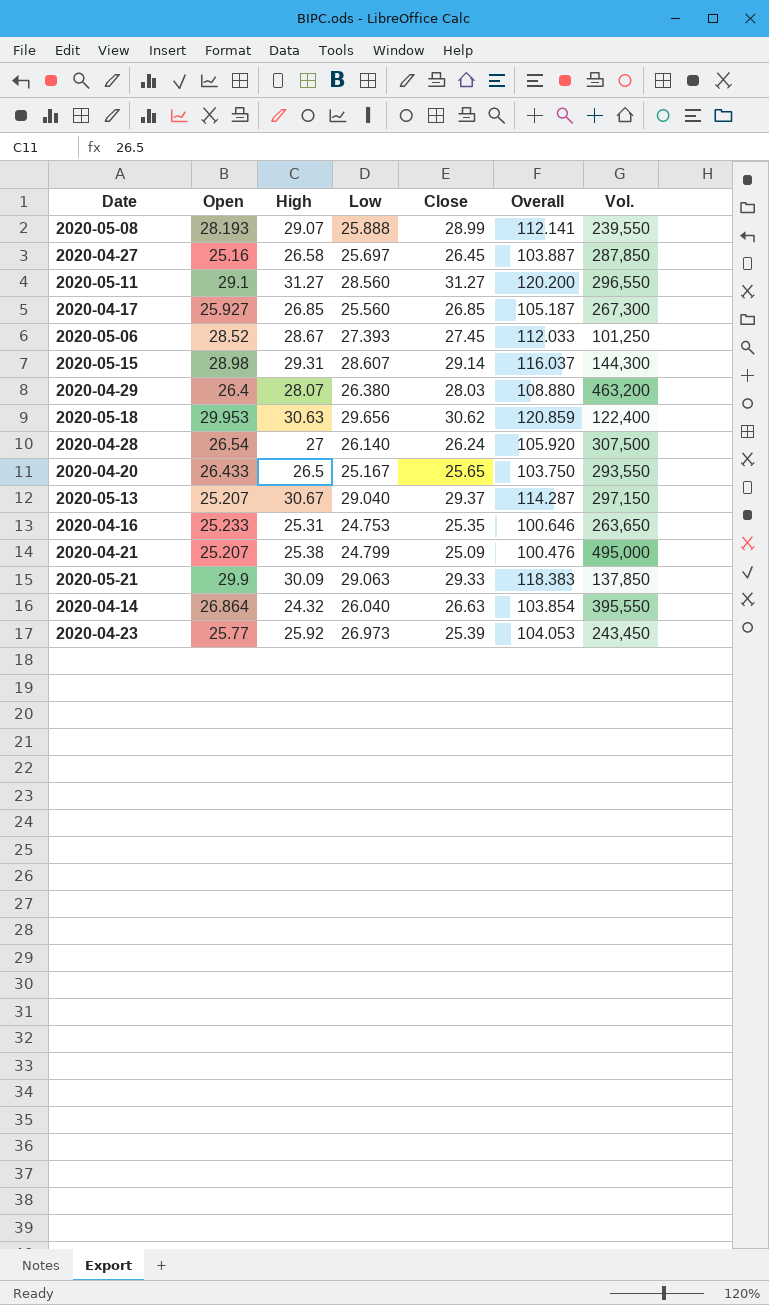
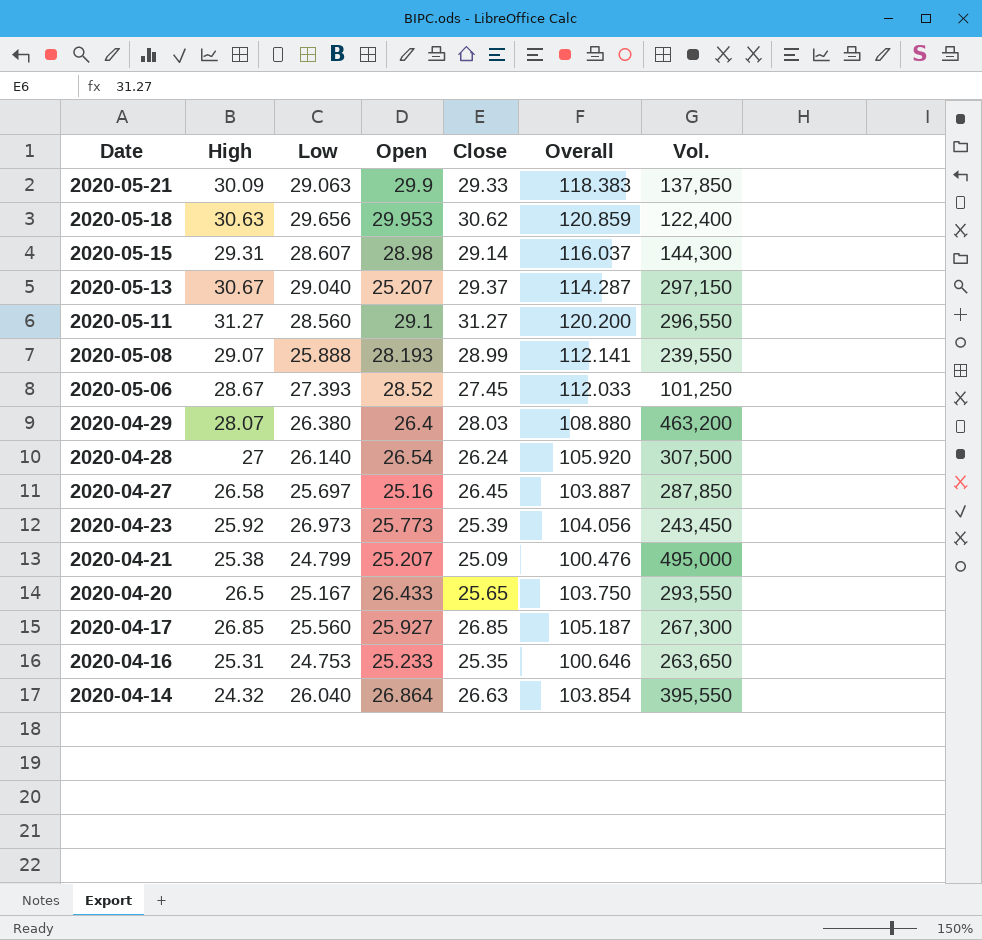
row order: none -> Date descending
column Open | position: 2 -> 4
2020-04-23 | Open: 25.77 -> 25.773
2020-04-23 | Overall: 104.053 -> 104.056

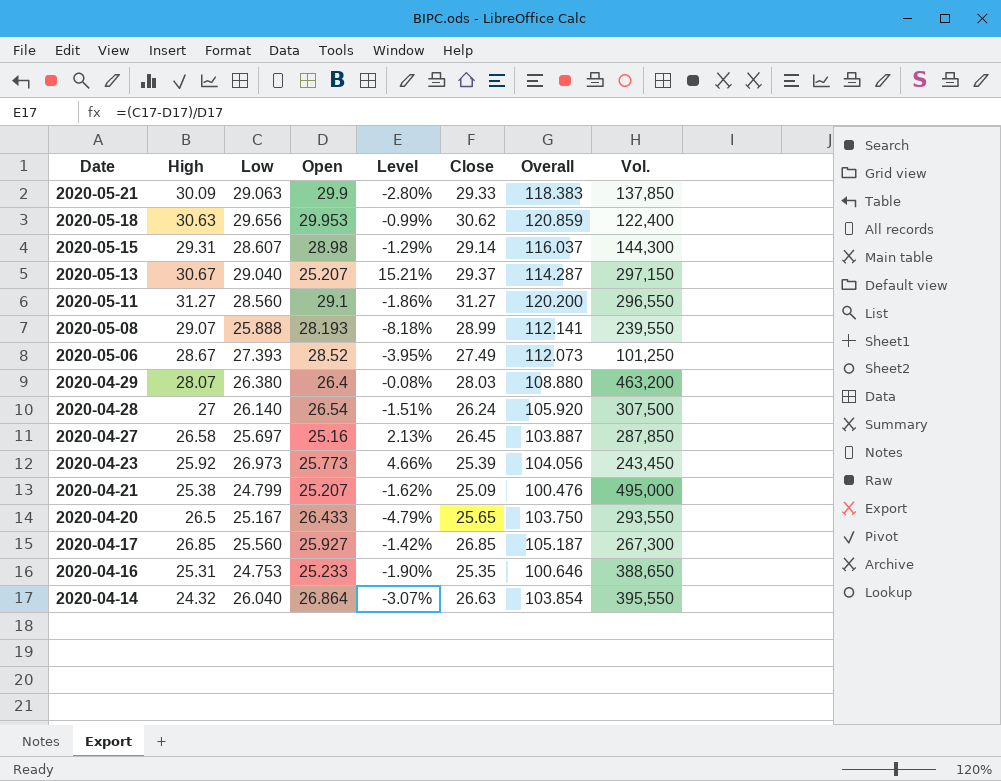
column Level | formula: none -> ([Low] - [Open]) / [Open]
2020-05-06 | Close: 27.45 -> 27.49
2020-05-06 | Overall: 112.033 -> 112.073
2020-04-16 | Vol.: 263,650 -> 388,650

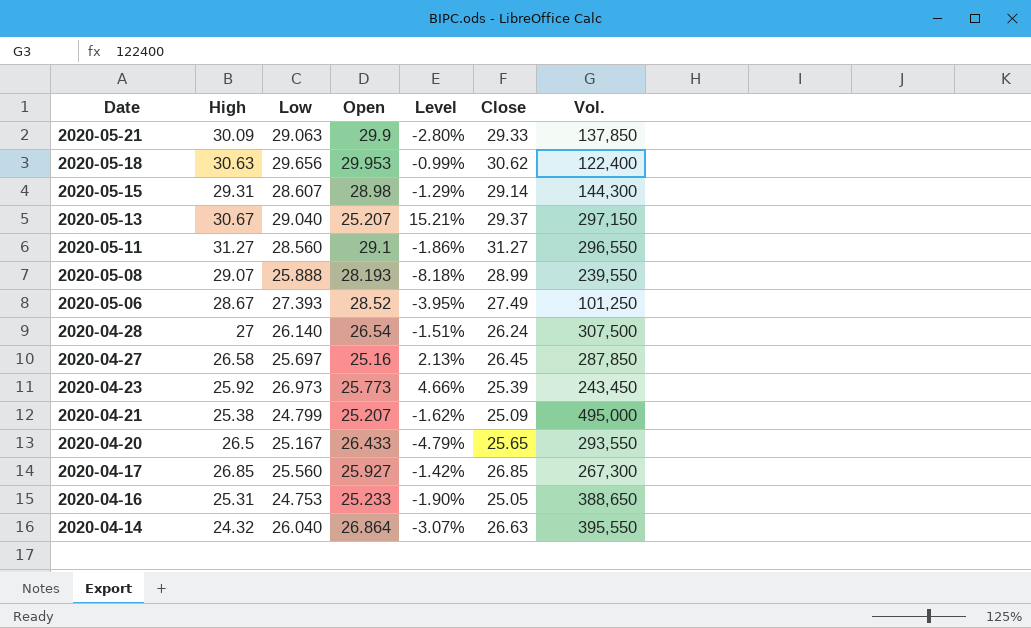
column Overall | formula: [High] + [Low] + [Open] + [Close] -> none
row 2020-04-29: 28.07 | 26.380 | 26.4 | -0.08% | 28.03 | 108.880 | 463,200 -> none
2020-04-16 | Close: 25.35 -> 25.05

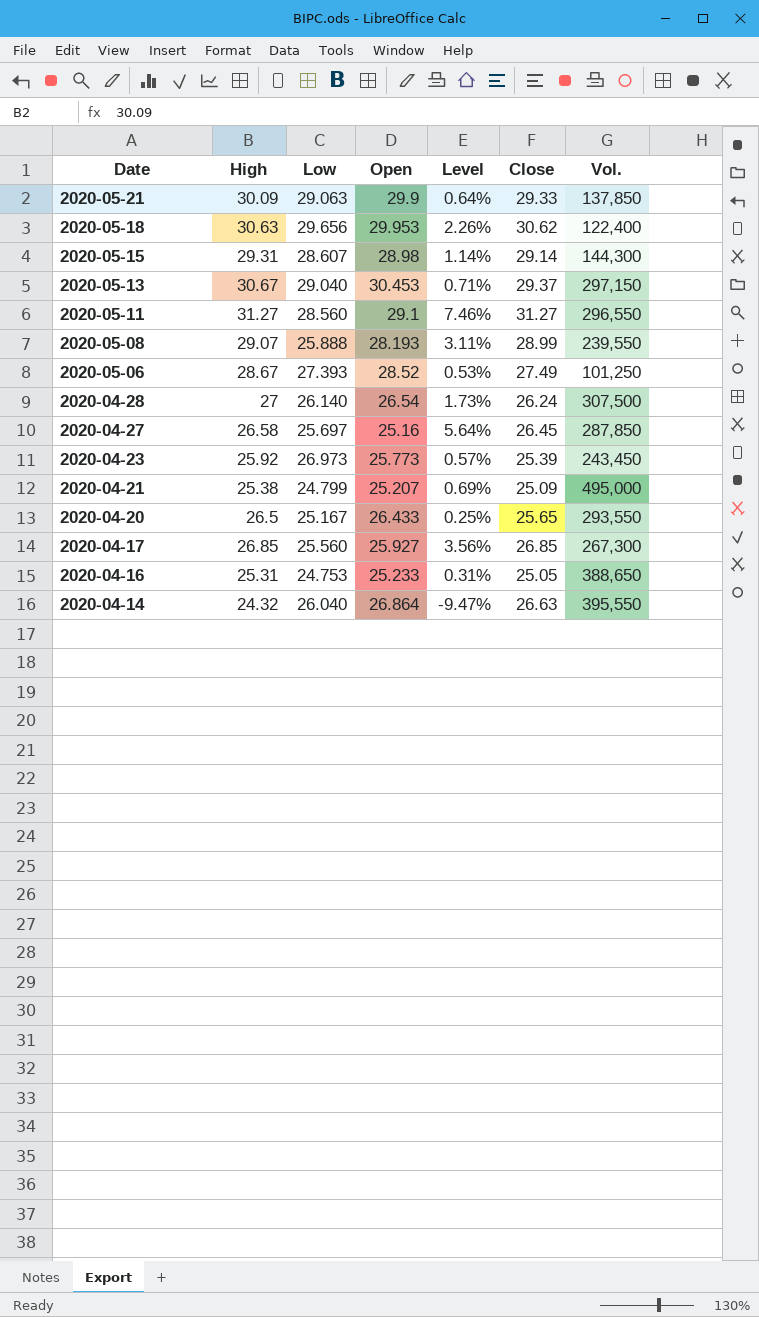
column Level | formula: ([Low] - [Open]) / [Open] -> ([High] - [Open]) / [Open]
2020-05-13 | Open: 25.207 -> 30.453

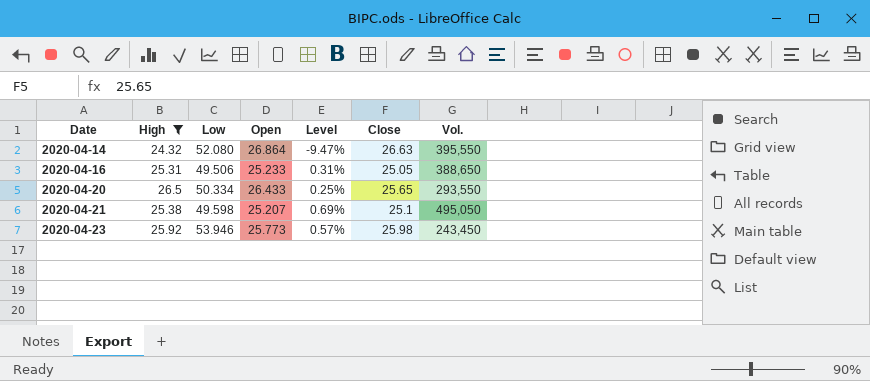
filter: none -> High <= 26.5
row order: Date descending -> Date ascending
2020-04-14 | Low: 26.040 -> 52.080
2020-04-16 | Low: 24.753 -> 49.506
2020-04-20 | Low: 25.167 -> 50.334
2020-04-21 | Low: 24.799 -> 49.598
2020-04-21 | Close: 25.09 -> 25.1
2020-04-21 | Vol.: 495,000 -> 495,050
2020-04-23 | Low: 26.973 -> 53.946
2020-04-23 | Close: 25.39 -> 25.98

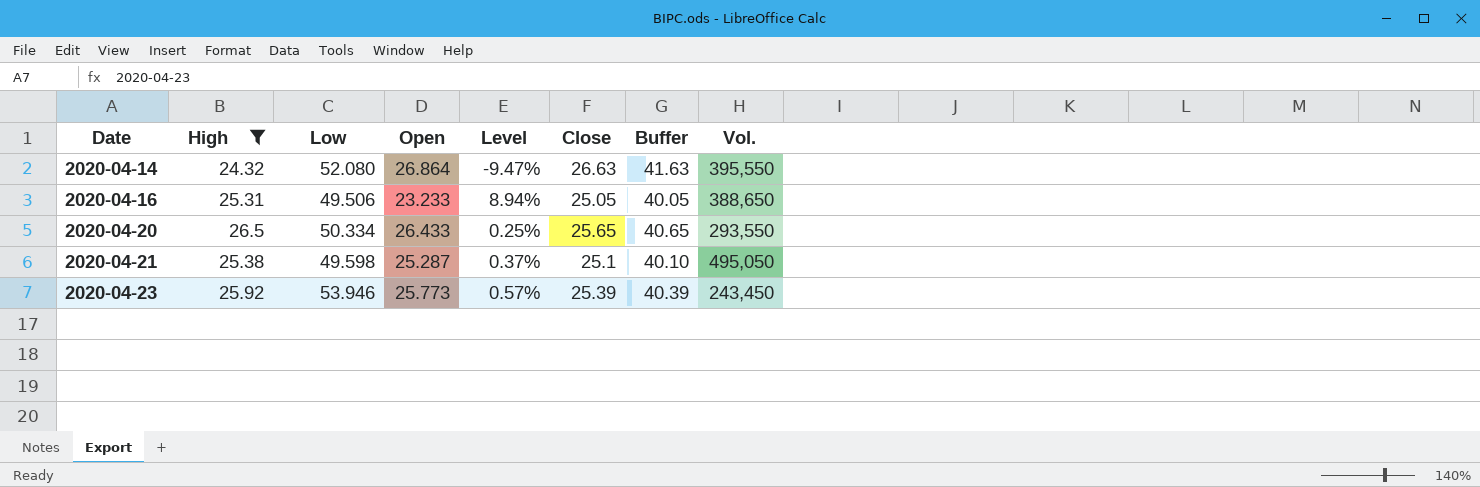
column Buffer | formula: none -> [Close] + 15
2020-04-16 | Open: 25.233 -> 23.233
2020-04-16 | Level: 0.31% -> 8.94%
2020-04-21 | Open: 25.207 -> 25.287
2020-04-21 | Level: 0.69% -> 0.37%
2020-04-23 | Close: 25.98 -> 25.39

